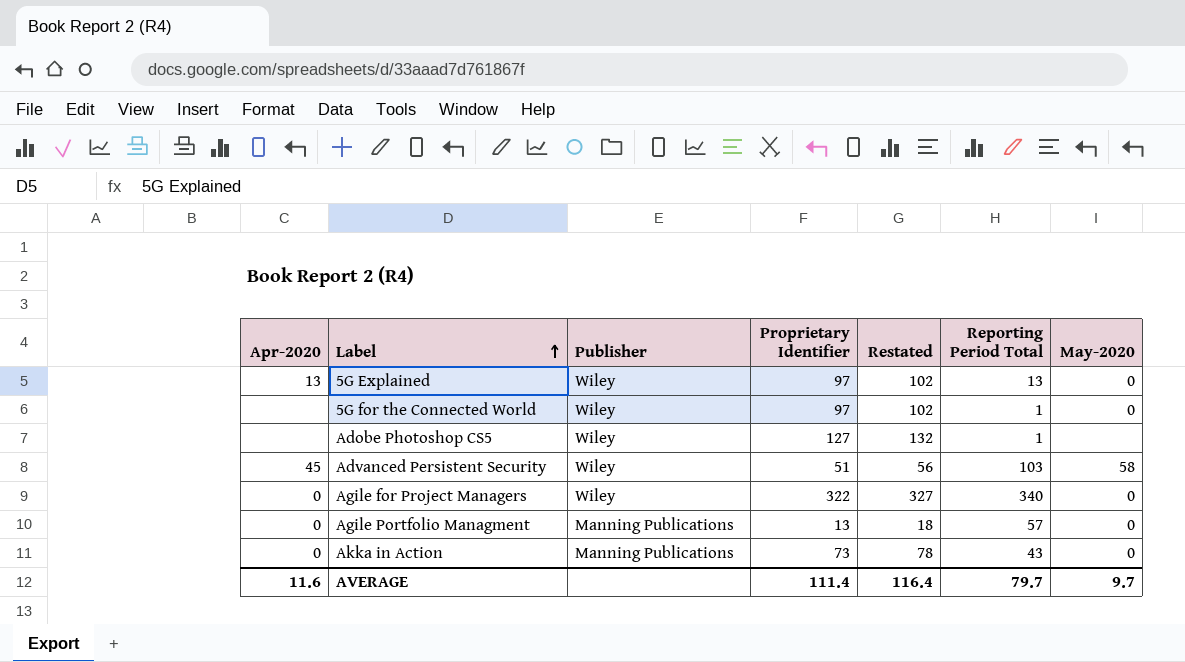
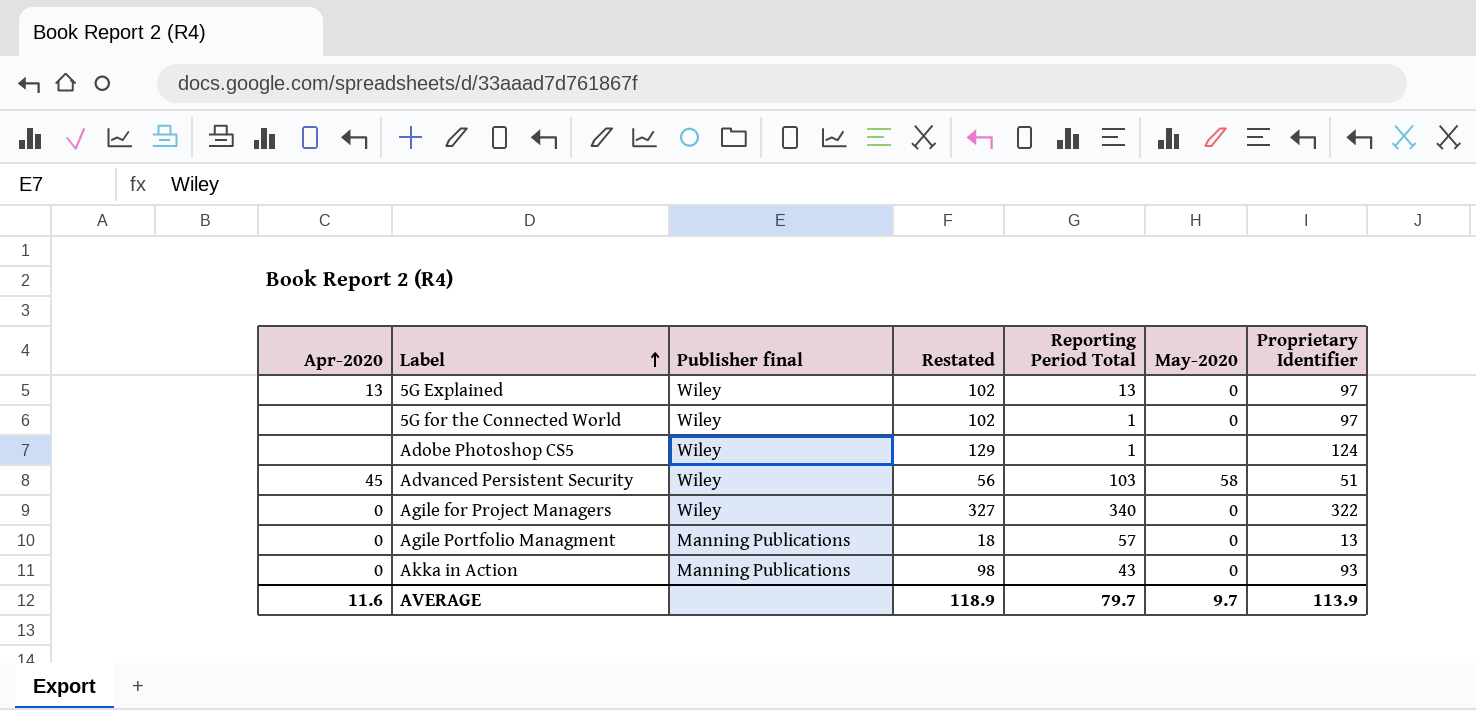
column name: Publisher -> Publisher final
column Proprietary Identifier | position: 4 -> 7
Adobe Photoshop CS5 | Restated: 132 -> 129
Adobe Photoshop CS5 | Proprietary Identifier: 127 -> 124
Akka in Action | Restated: 78 -> 98
Akka in Action | Proprietary Identifier: 73 -> 93
AVERAGE | Restated: 116.4 -> 118.9
AVERAGE | Proprietary Identifier: 111.4 -> 113.9

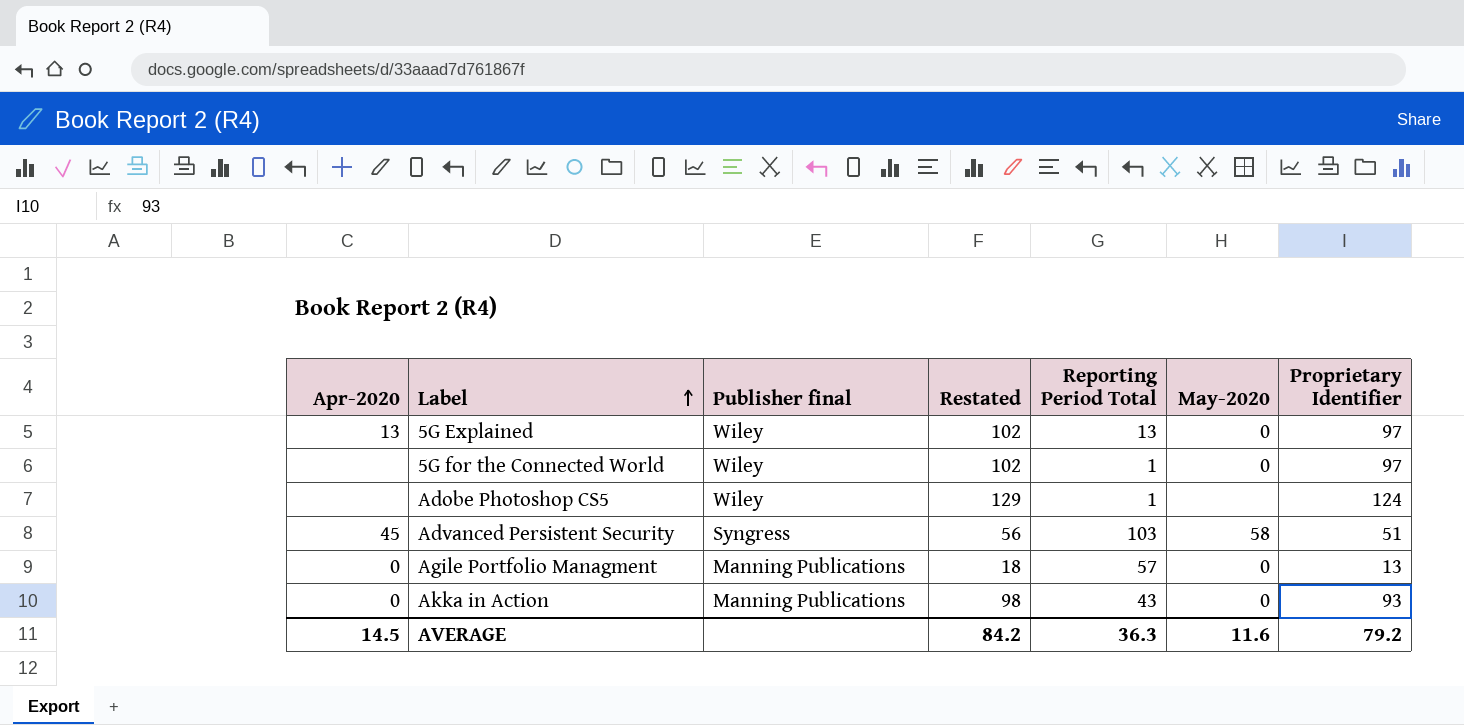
row Agile for Project Managers: 0 | Wiley | 327 | 340 | 0 | 322 -> none
Advanced Persistent Security | Publisher final: Wiley -> Syngress
AVERAGE | Apr-2020: 11.6 -> 14.5
AVERAGE | Restated: 118.9 -> 84.2
AVERAGE | Reporting Period Total: 79.7 -> 36.3
AVERAGE | May-2020: 9.7 -> 11.6
AVERAGE | Proprietary Identifier: 113.9 -> 79.2

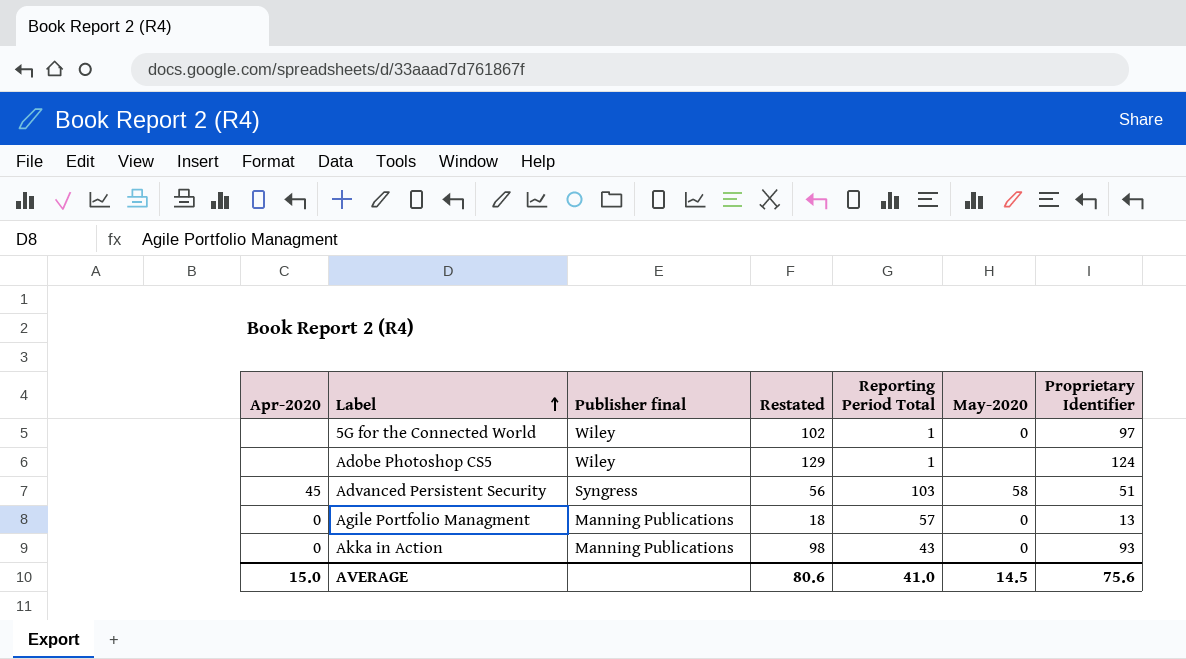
row 5G Explained: 13 | Wiley | 102 | 13 | 0 | 97 -> none
AVERAGE | Apr-2020: 14.5 -> 15.0
AVERAGE | Restated: 84.2 -> 80.6
AVERAGE | Reporting Period Total: 36.3 -> 41.0
AVERAGE | May-2020: 11.6 -> 14.5
AVERAGE | Proprietary Identifier: 79.2 -> 75.6

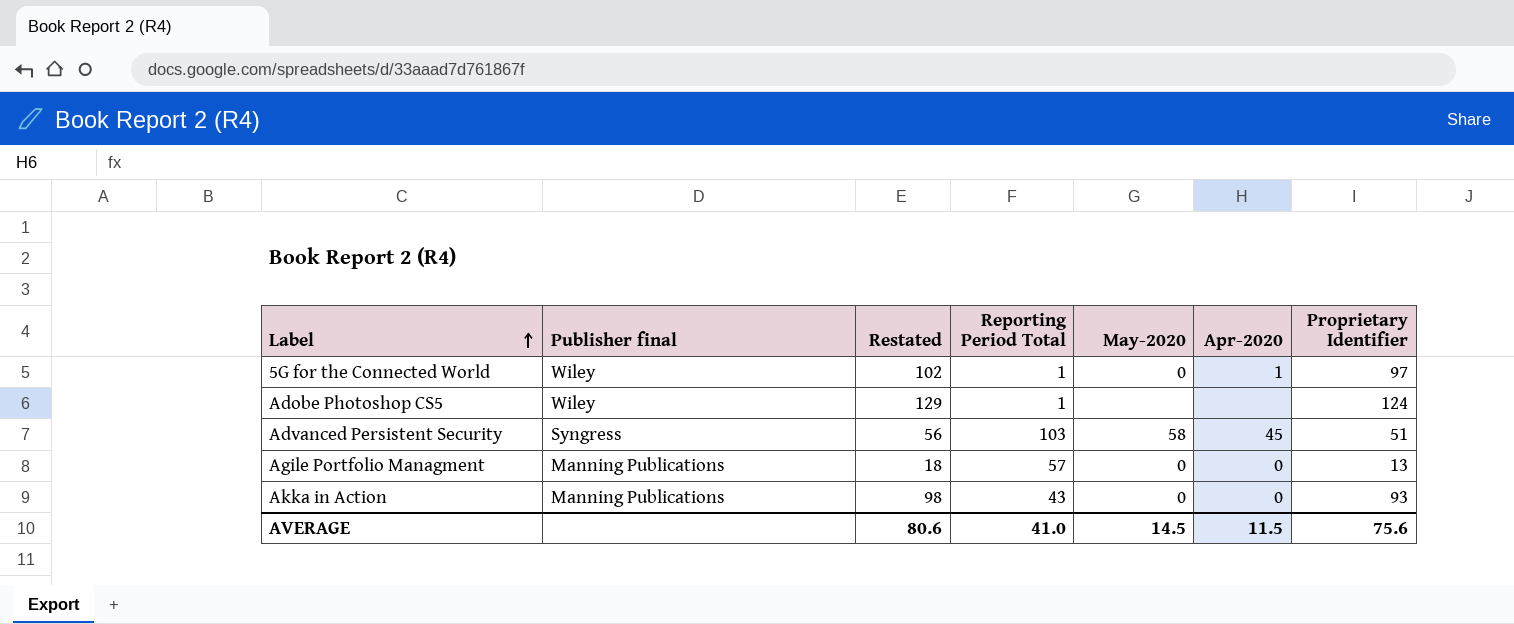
column Apr-2020 | position: 1 -> 6
5G for the Connected World | Apr-2020: none -> 1
AVERAGE | Apr-2020: 15.0 -> 11.5

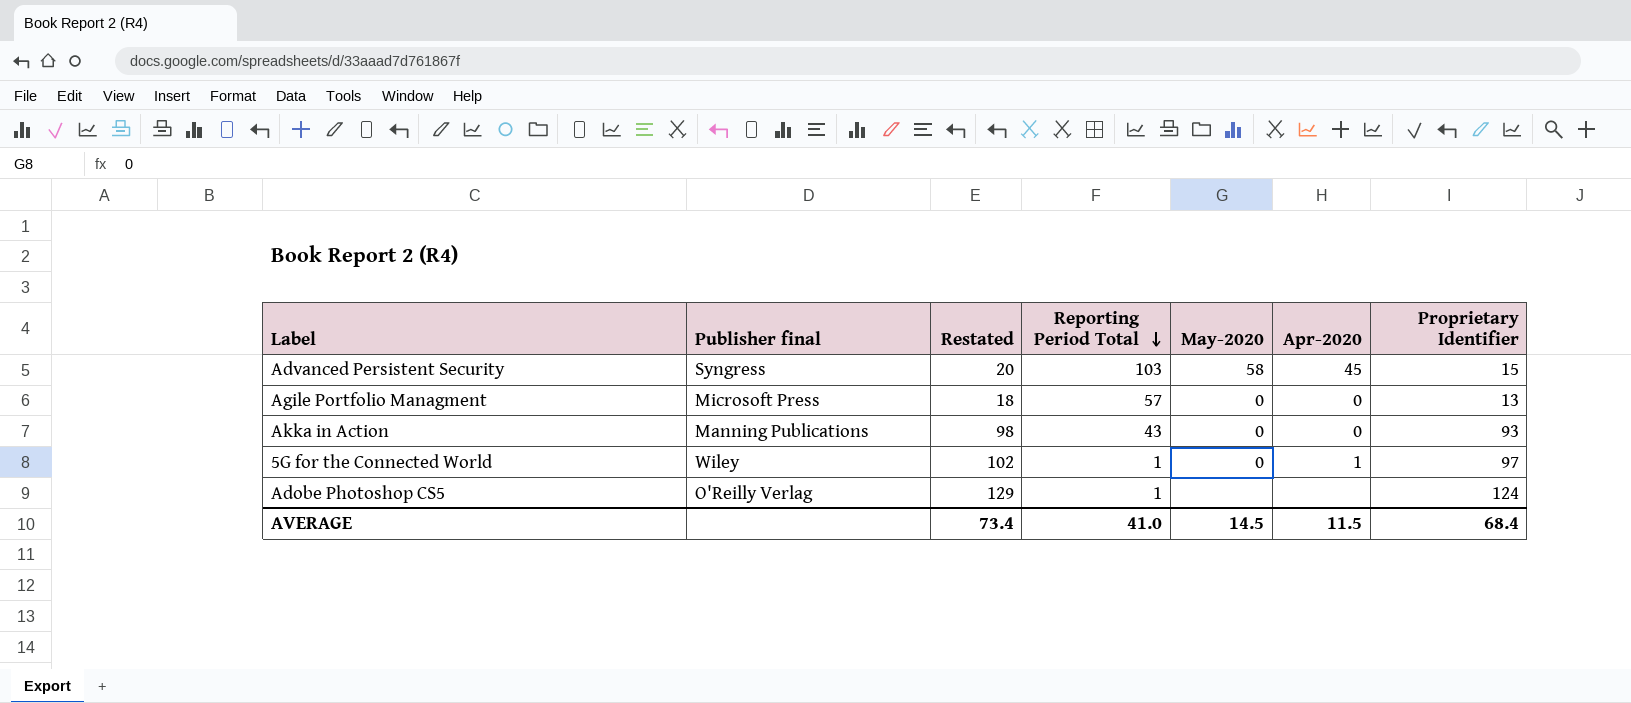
row order: Label ascending -> Reporting Period Total descending
Advanced Persistent Security | Restated: 56 -> 20
Advanced Persistent Security | Proprietary Identifier: 51 -> 15
Agile Portfolio Managment | Publisher final: Manning Publications -> Microsoft Press
Adobe Photoshop CS5 | Publisher final: Wiley -> O'Reilly Verlag
AVERAGE | Restated: 80.6 -> 73.4
AVERAGE | Proprietary Identifier: 75.6 -> 68.4

